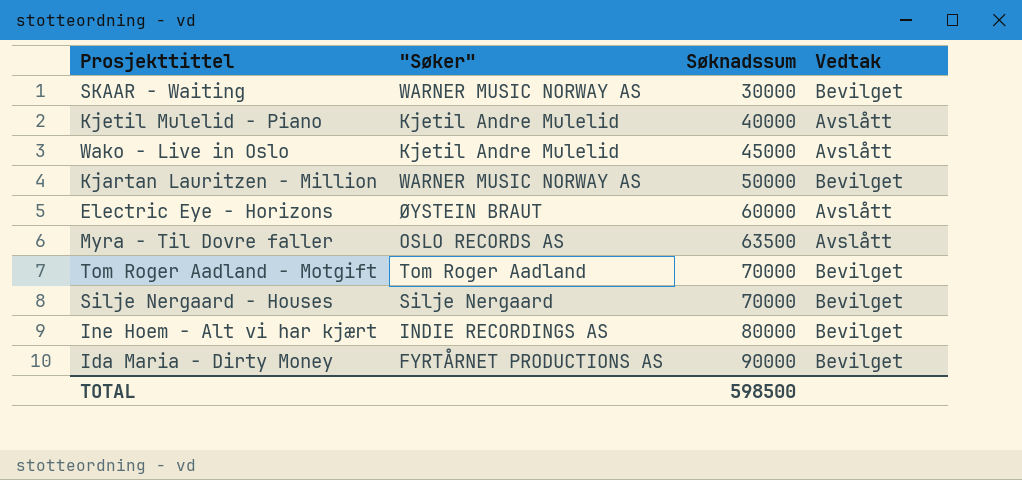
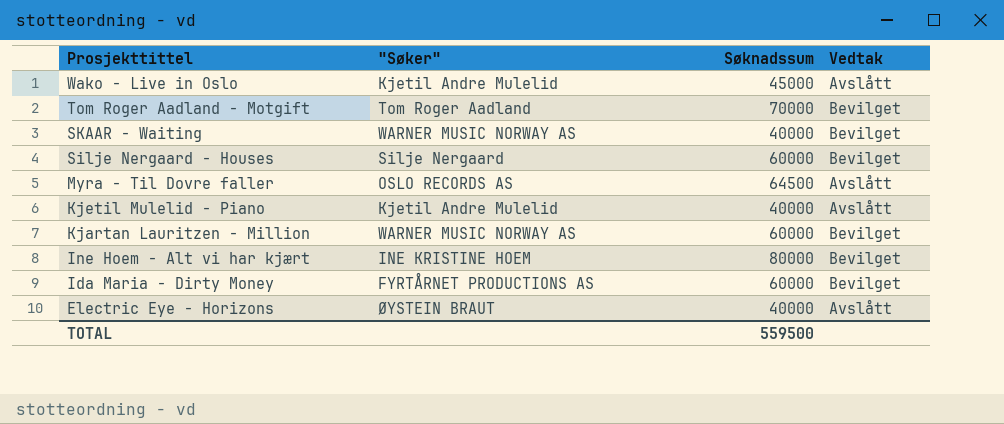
row order: Søknadssum ascending -> Prosjekttittel descending
SKAAR - Waiting | Søknadssum: 30000 -> 40000
Silje Nergaard - Houses | Søknadssum: 70000 -> 60000
Myra - Til Dovre faller | Søknadssum: 63500 -> 64500
Kjartan Lauritzen - Million | Søknadssum: 50000 -> 60000
Ine Hoem - Alt vi har kjært | "Søker": INDIE RECORDINGS AS -> INE KRISTINE HOEM
Ida Maria - Dirty Money | Søknadssum: 90000 -> 60000
Electric Eye - Horizons | Søknadssum: 60000 -> 40000
TOTAL | Søknadssum: 598500 -> 559500

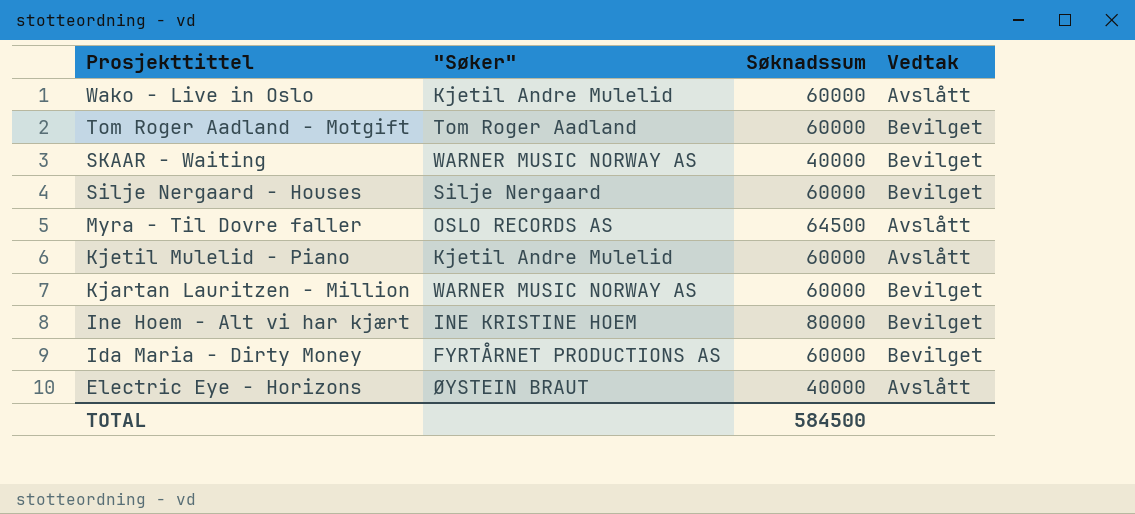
Wako - Live in Oslo | Søknadssum: 45000 -> 60000
Tom Roger Aadland - Motgift | Søknadssum: 70000 -> 60000
Kjetil Mulelid - Piano | Søknadssum: 40000 -> 60000
TOTAL | Søknadssum: 559500 -> 584500

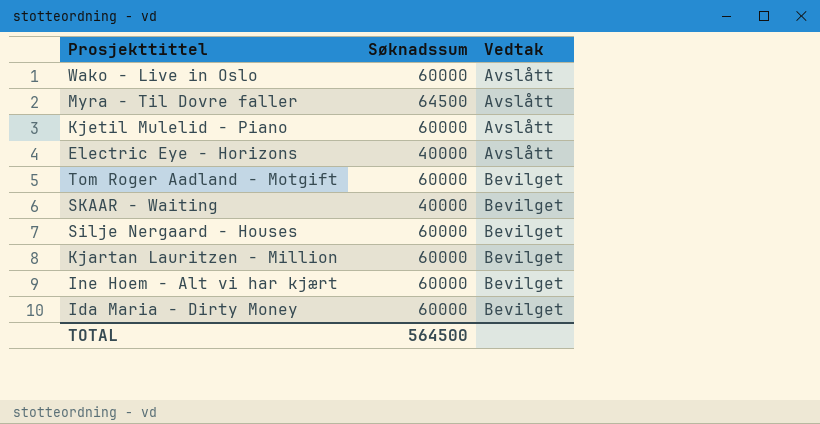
row order: Prosjekttittel descending -> Vedtak ascending
column "Søker" | position: 2 -> none
Ine Hoem - Alt vi har kjært | Søknadssum: 80000 -> 60000
TOTAL | Søknadssum: 584500 -> 564500

